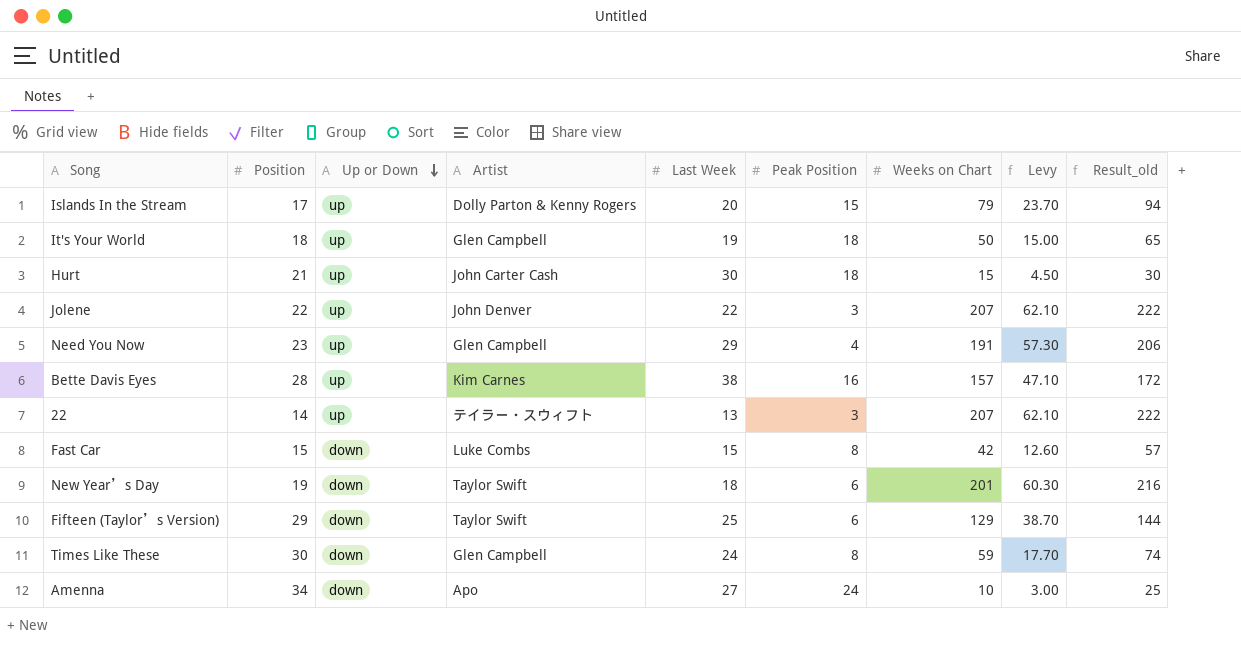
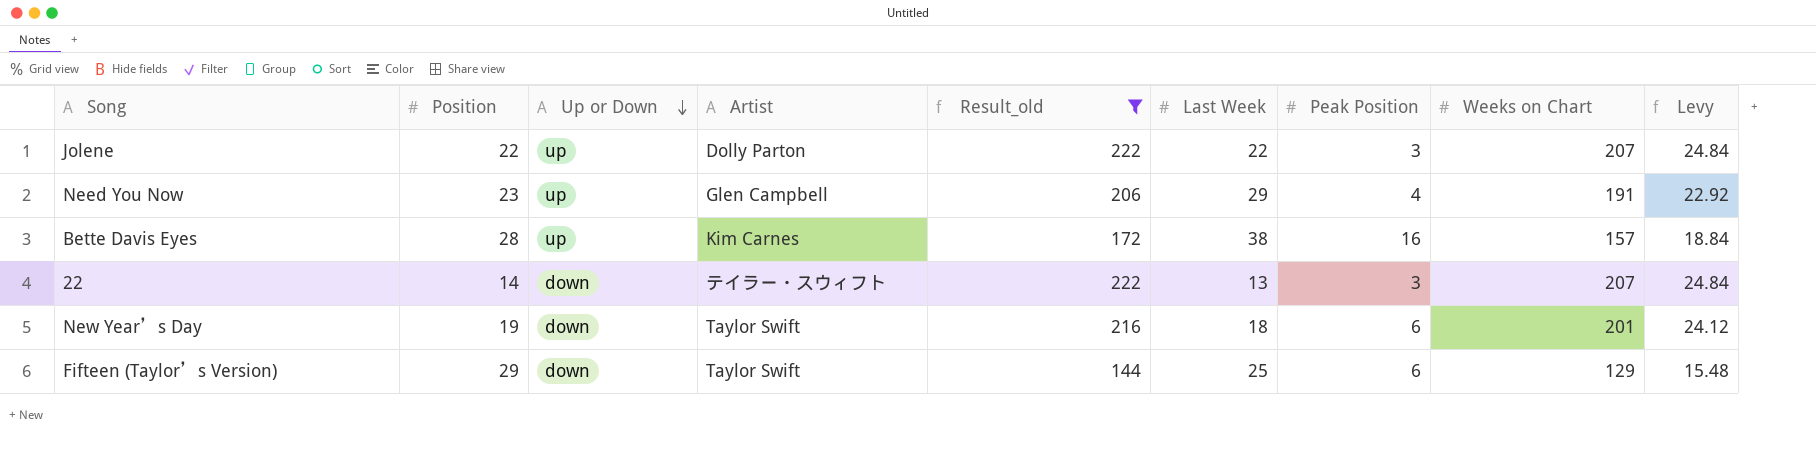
filter: none -> Result_old >= 144
column Result_old | position: 9 -> 5
column Levy | formula: [Weeks on Chart] * 0.3 -> [Weeks on Chart] * 0.12
Jolene | Artist: John Denver -> Dolly Parton
22 | Up or Down: up -> down

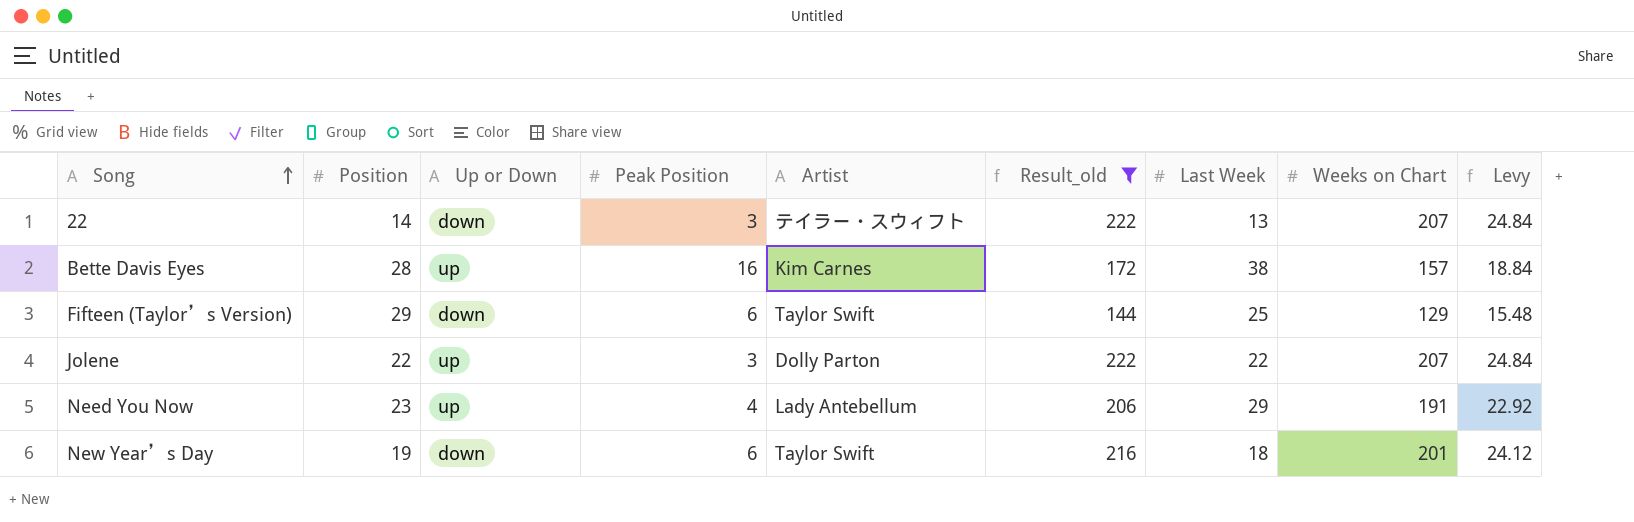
row order: Up or Down descending -> Song ascending
column Peak Position | position: 7 -> 4
Need You Now | Artist: Glen Campbell -> Lady Antebellum

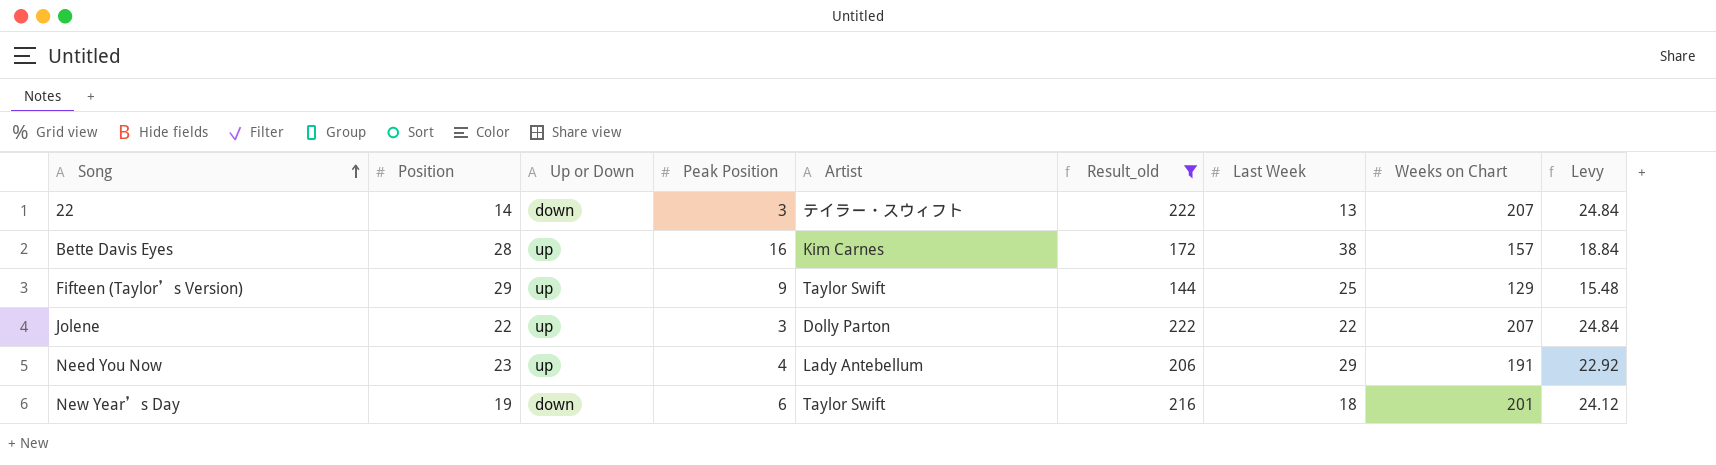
Fifteen (Taylor’s Version) | Up or Down: down -> up
Fifteen (Taylor’s Version) | Peak Position: 6 -> 9

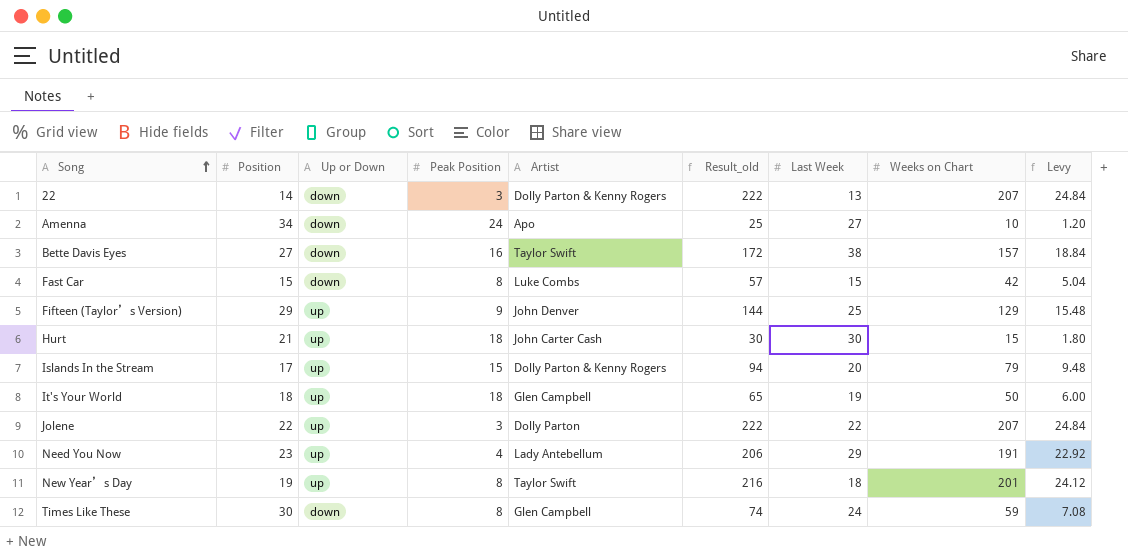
filter: Result_old >= 144 -> none
22 | Artist: テイラー・スウィフト -> Dolly Parton & Kenny Rogers
Bette Davis Eyes | Position: 28 -> 27
Bette Davis Eyes | Up or Down: up -> down
Bette Davis Eyes | Artist: Kim Carnes -> Taylor Swift
Fifteen (Taylor’s Version) | Artist: Taylor Swift -> John Denver
New Year’s Day | Up or Down: down -> up
New Year’s Day | Peak Position: 6 -> 8

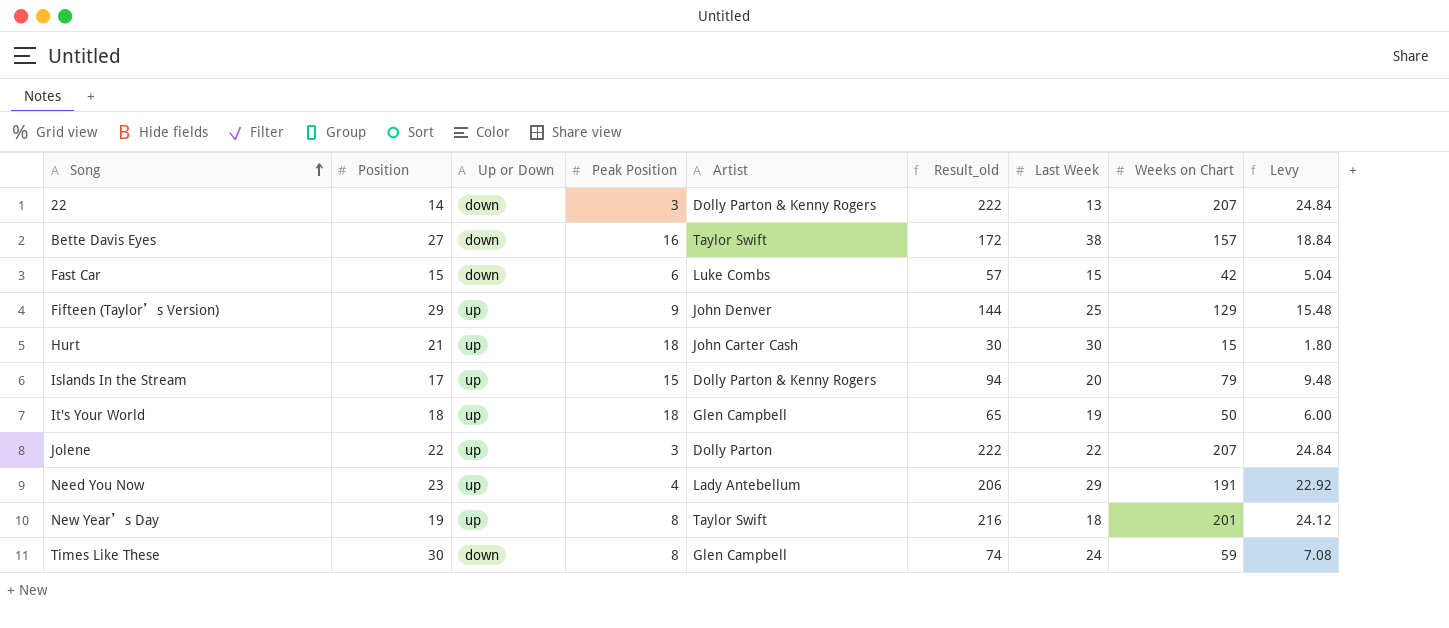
row Amenna: 34 | down | 24 | Apo | 25 | 27 | 10 | 1.20 -> none
Fast Car | Peak Position: 8 -> 6

